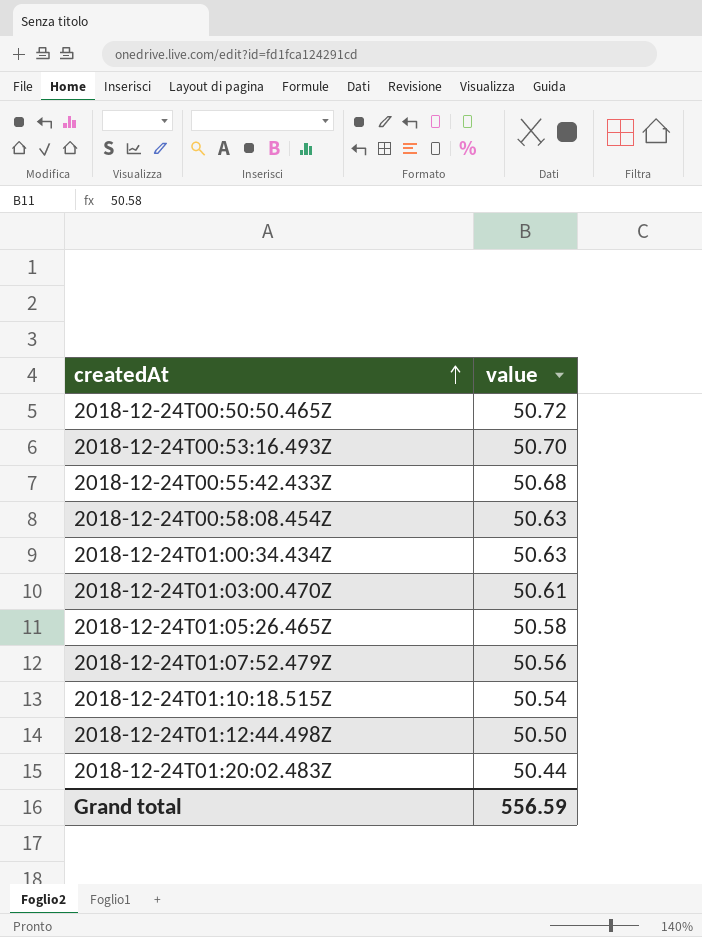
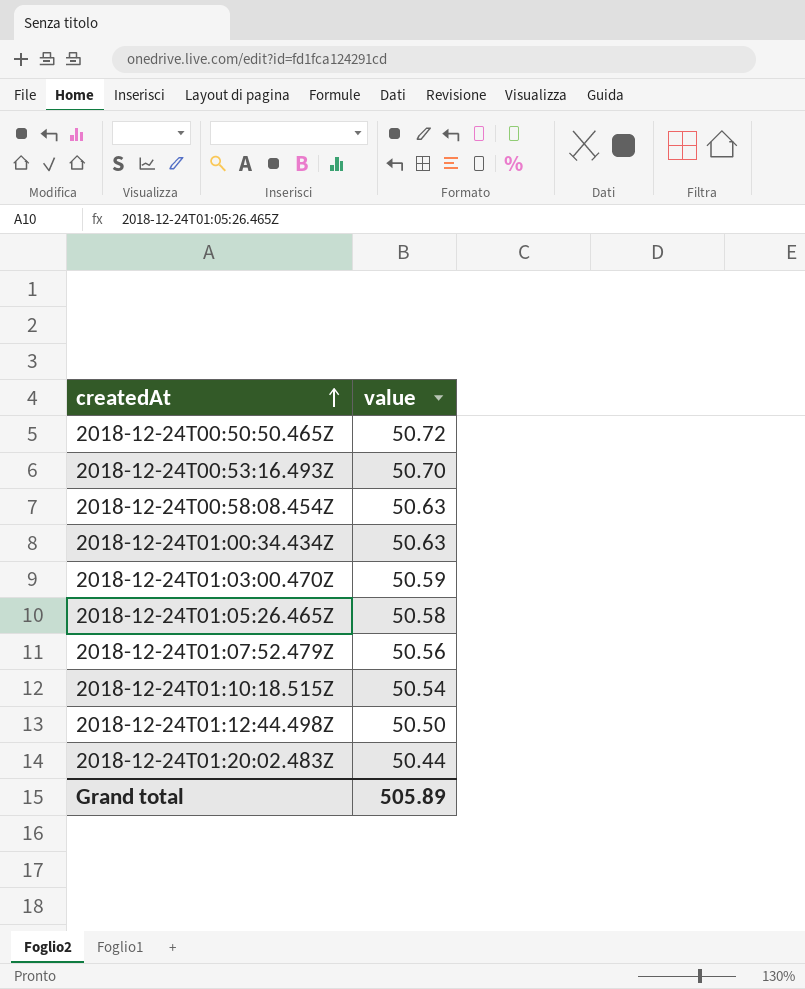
row 2018-12-24T00:55:42.433Z: 50.68 -> none
2018-12-24T01:03:00.470Z | value: 50.61 -> 50.59
Grand total | value: 556.59 -> 505.89

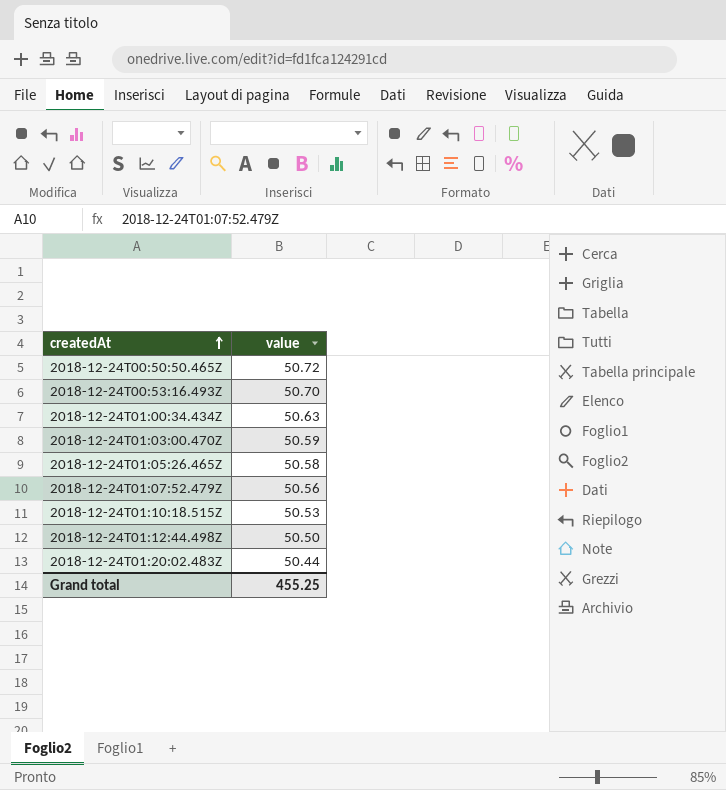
row 2018-12-24T00:58:08.454Z: 50.63 -> none
2018-12-24T01:10:18.515Z | value: 50.54 -> 50.53
Grand total | value: 505.89 -> 455.25

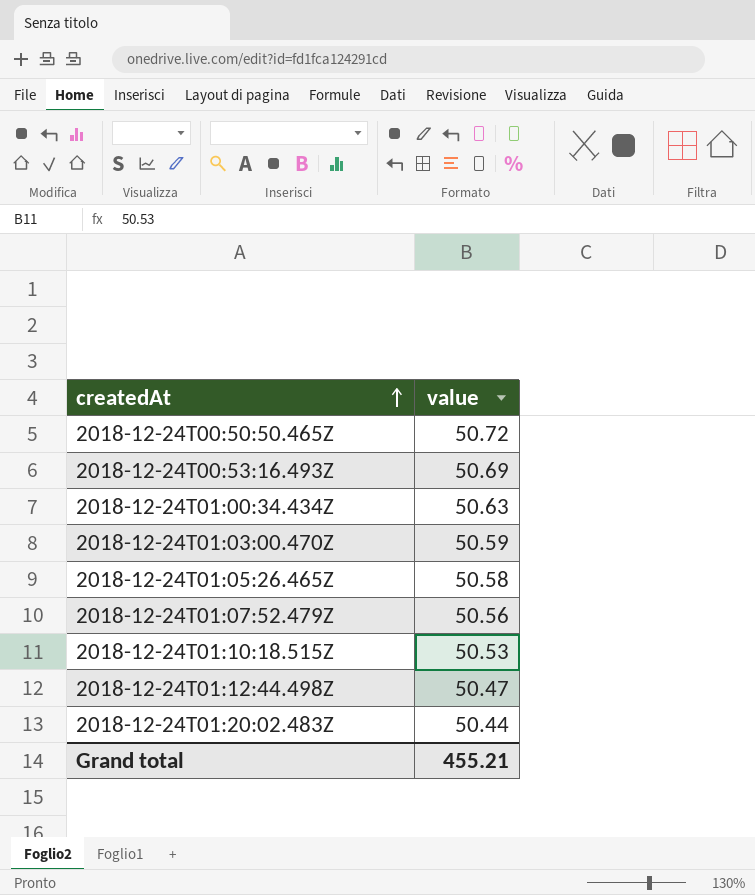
2018-12-24T00:53:16.493Z | value: 50.70 -> 50.69
2018-12-24T01:12:44.498Z | value: 50.50 -> 50.47
Grand total | value: 455.25 -> 455.21

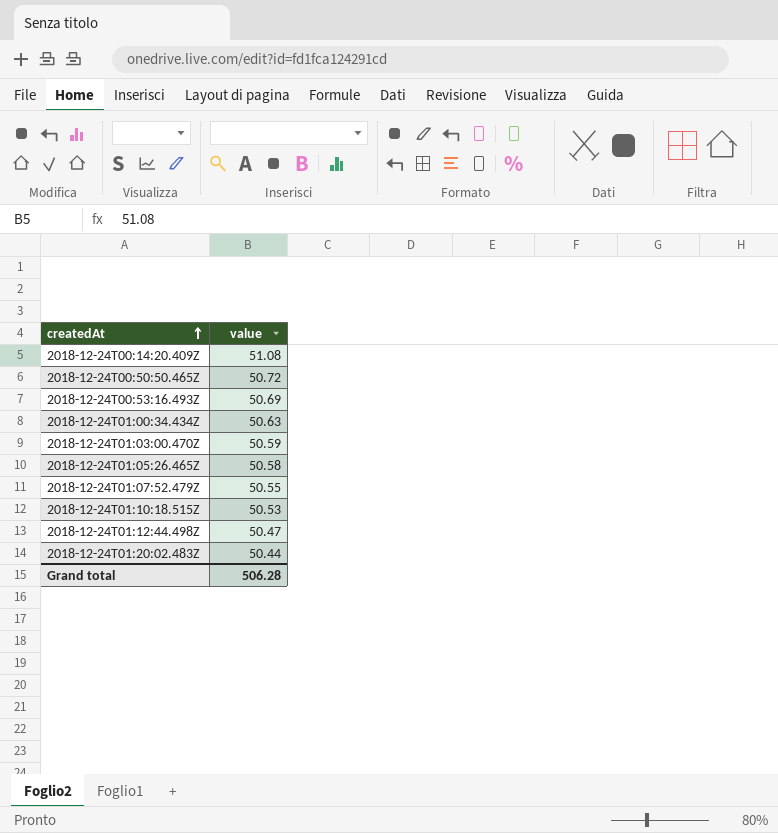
row 2018-12-24T00:14:20.409Z: none -> 51.08
2018-12-24T01:07:52.479Z | value: 50.56 -> 50.55
Grand total | value: 455.21 -> 506.28

